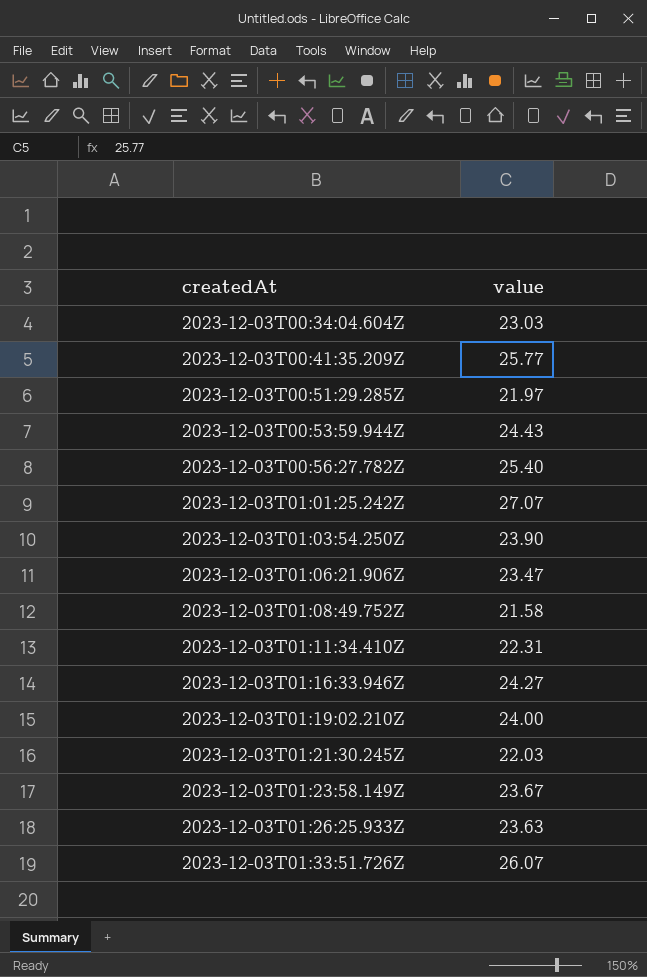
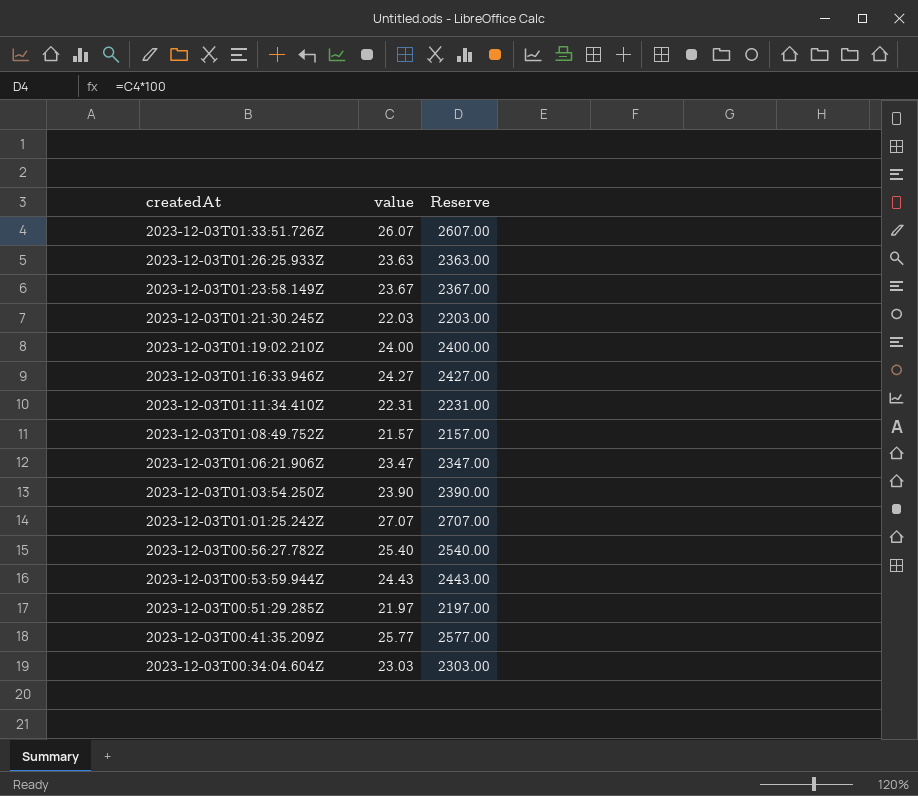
row order: createdAt ascending -> createdAt descending
column Reserve | formula: none -> [value] * 100
2023-12-03T01:08:49.752Z | value: 21.58 -> 21.57

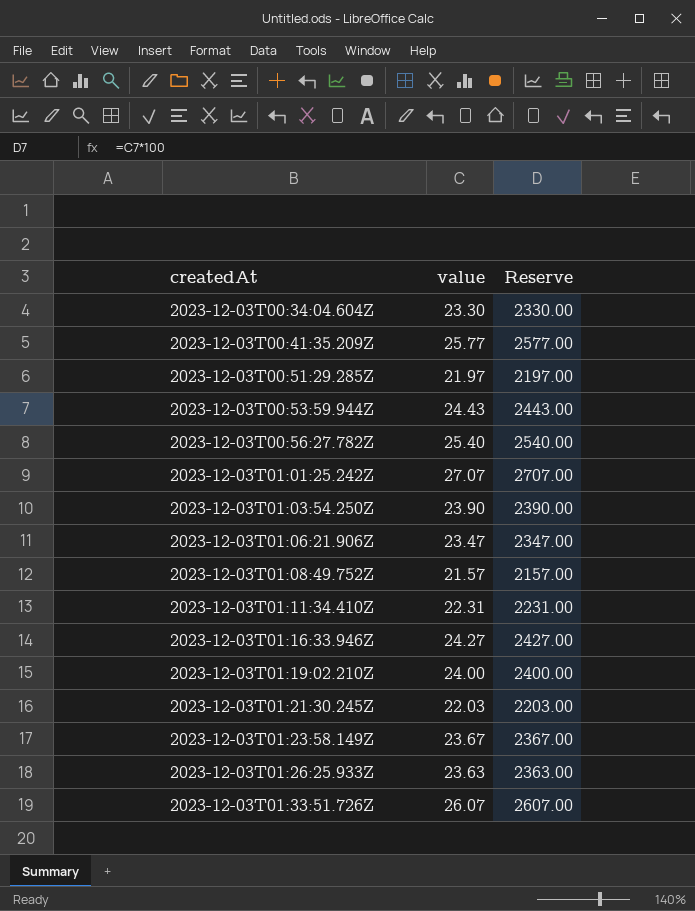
row order: createdAt descending -> createdAt ascending
2023-12-03T00:34:04.604Z | value: 23.03 -> 23.30
2023-12-03T00:34:04.604Z | Reserve: 2303.00 -> 2330.00

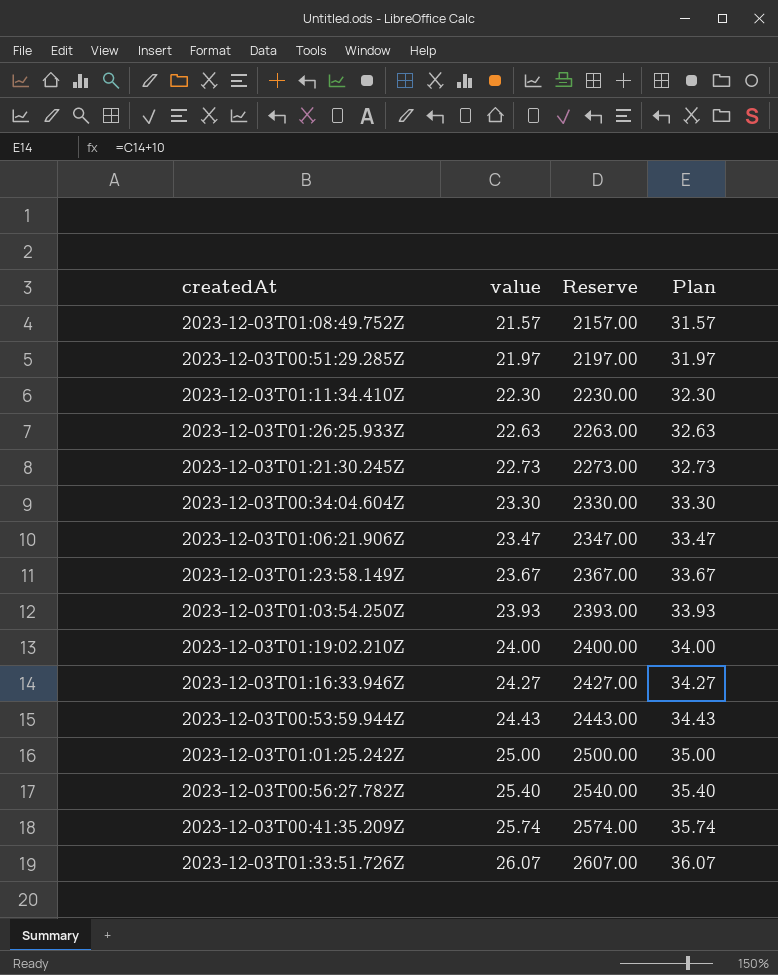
row order: createdAt ascending -> value ascending
column Plan | formula: none -> [value] + 10
2023-12-03T01:11:34.410Z | value: 22.31 -> 22.30
2023-12-03T01:11:34.410Z | Reserve: 2231.00 -> 2230.00
2023-12-03T01:26:25.933Z | value: 23.63 -> 22.63
2023-12-03T01:26:25.933Z | Reserve: 2363.00 -> 2263.00
2023-12-03T01:21:30.245Z | value: 22.03 -> 22.73
2023-12-03T01:21:30.245Z | Reserve: 2203.00 -> 2273.00
2023-12-03T01:03:54.250Z | value: 23.90 -> 23.93
2023-12-03T01:03:54.250Z | Reserve: 2390.00 -> 2393.00
2023-12-03T01:01:25.242Z | value: 27.07 -> 25.00
2023-12-03T01:01:25.242Z | Reserve: 2707.00 -> 2500.00
2023-12-03T00:41:35.209Z | value: 25.77 -> 25.74
2023-12-03T00:41:35.209Z | Reserve: 2577.00 -> 2574.00

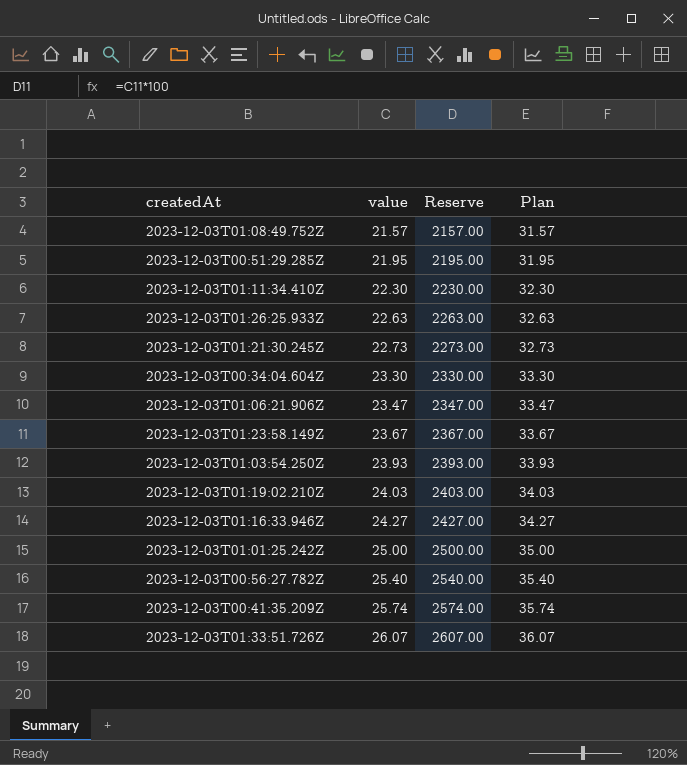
row 2023-12-03T00:53:59.944Z: 24.43 | 2443.00 | 34.43 -> none
2023-12-03T00:51:29.285Z | value: 21.97 -> 21.95
2023-12-03T00:51:29.285Z | Reserve: 2197.00 -> 2195.00
2023-12-03T00:51:29.285Z | Plan: 31.97 -> 31.95
2023-12-03T01:19:02.210Z | value: 24.00 -> 24.03
2023-12-03T01:19:02.210Z | Reserve: 2400.00 -> 2403.00
2023-12-03T01:19:02.210Z | Plan: 34.00 -> 34.03

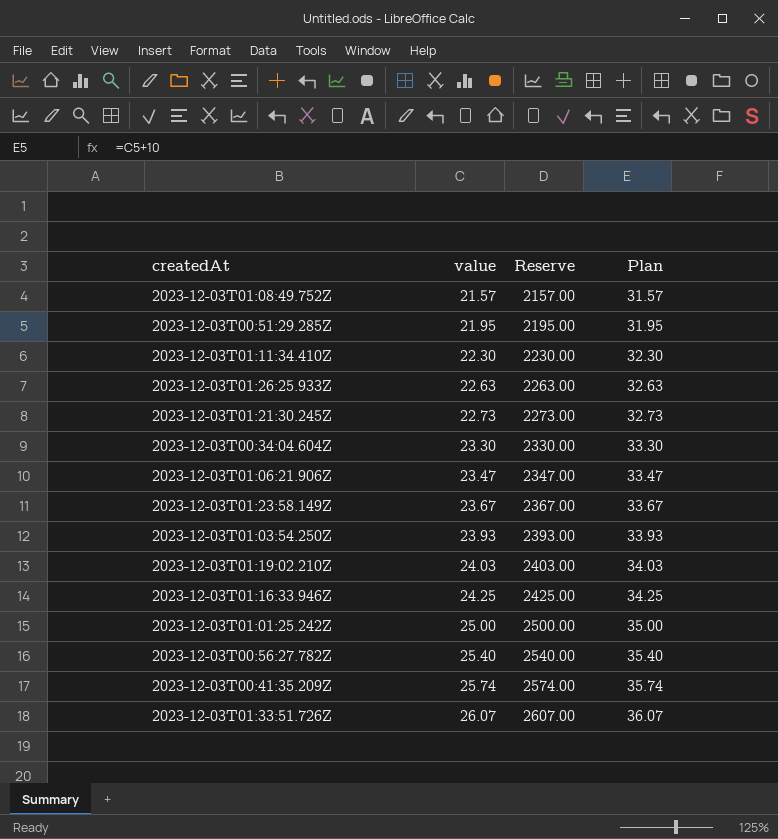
2023-12-03T01:16:33.946Z | value: 24.27 -> 24.25
2023-12-03T01:16:33.946Z | Reserve: 2427.00 -> 2425.00
2023-12-03T01:16:33.946Z | Plan: 34.27 -> 34.25

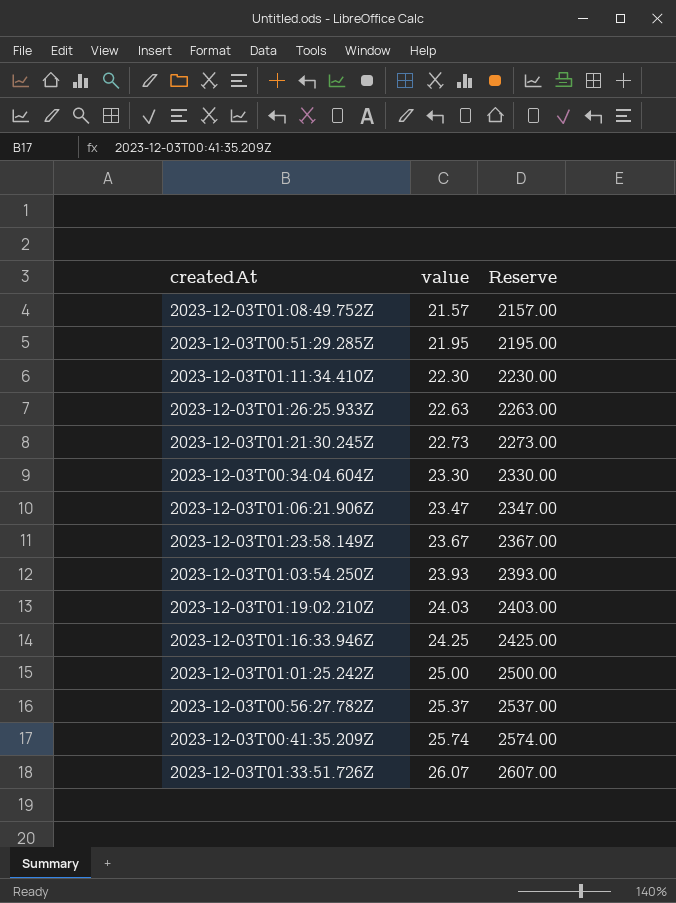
column Plan | formula: [value] + 10 -> none
2023-12-03T00:56:27.782Z | value: 25.40 -> 25.37
2023-12-03T00:56:27.782Z | Reserve: 2540.00 -> 2537.00

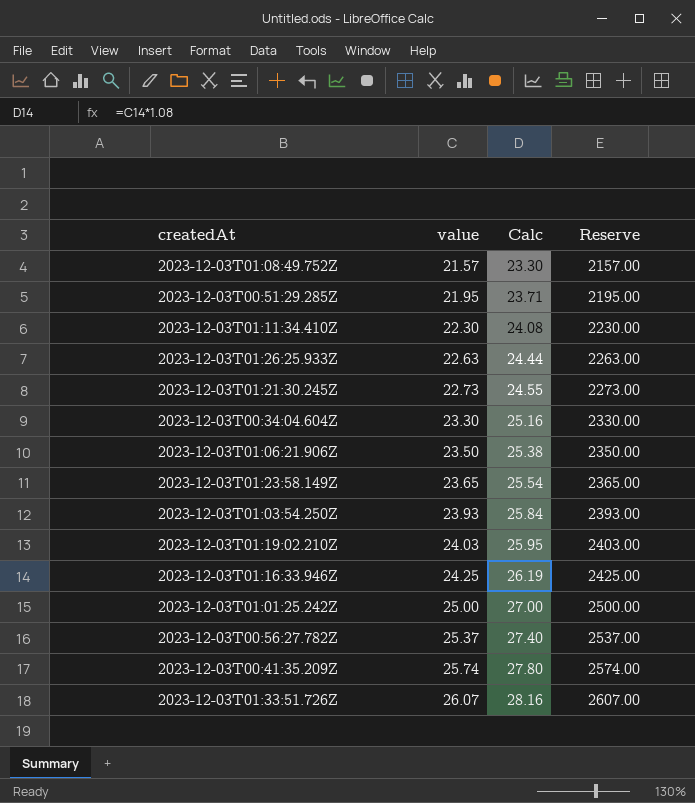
column Calc | formula: none -> [value] * 1.08
2023-12-03T01:06:21.906Z | value: 23.47 -> 23.50
2023-12-03T01:06:21.906Z | Reserve: 2347.00 -> 2350.00
2023-12-03T01:23:58.149Z | value: 23.67 -> 23.65
2023-12-03T01:23:58.149Z | Reserve: 2367.00 -> 2365.00

